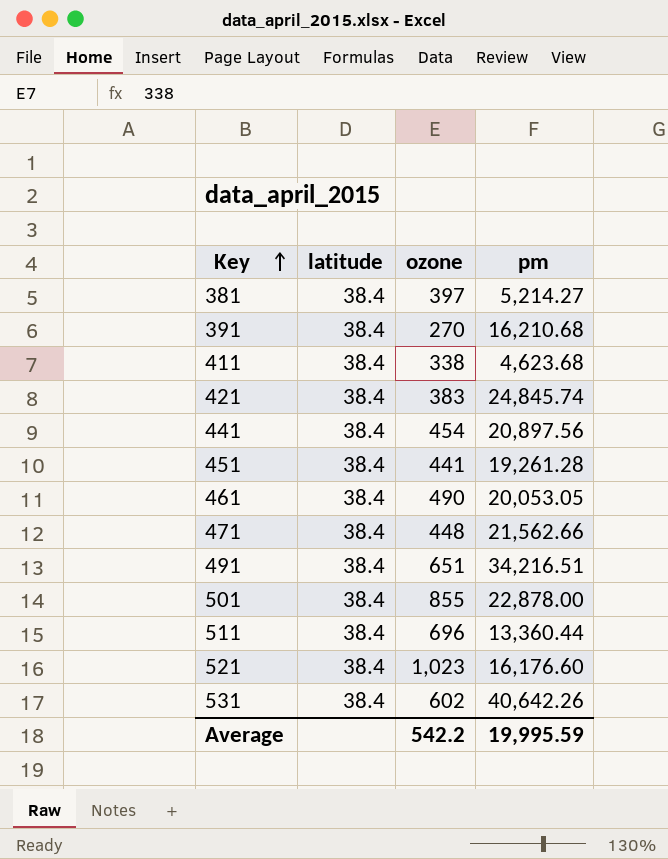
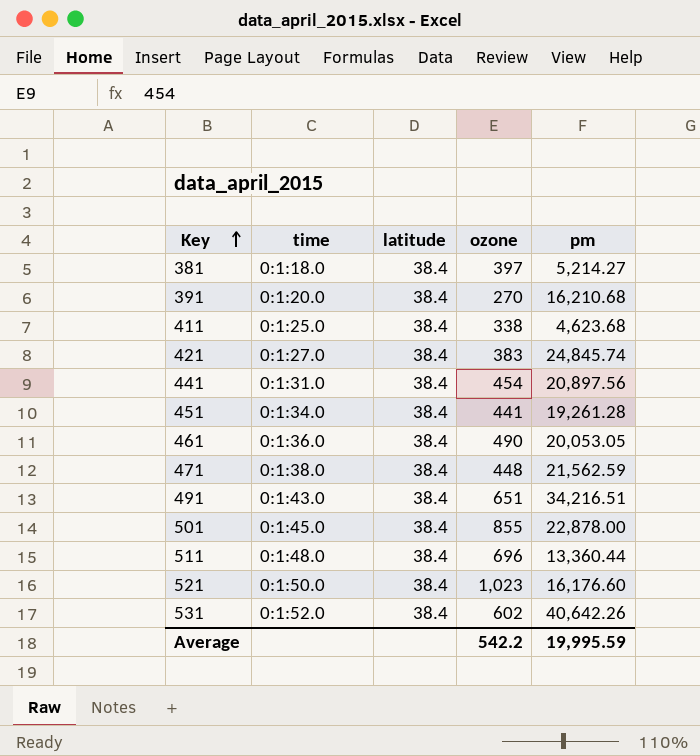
column time | position: none -> 2
471 | pm: 21,562.66 -> 21,562.59

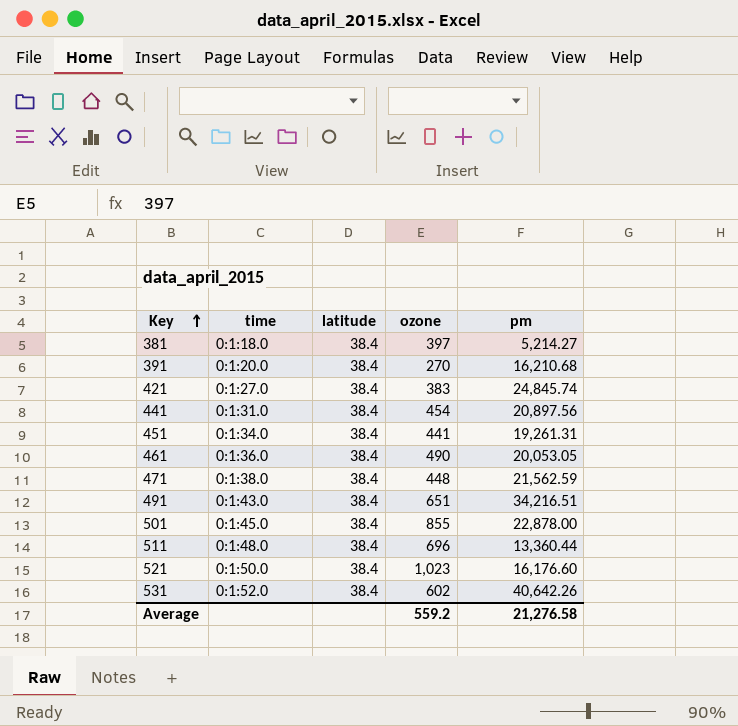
row 411: 0:1:25.0 | 38.4 | 338 | 4,623.68 -> none
451 | pm: 19,261.28 -> 19,261.31
Average | ozone: 542.2 -> 559.2
Average | pm: 19,995.59 -> 21,276.58

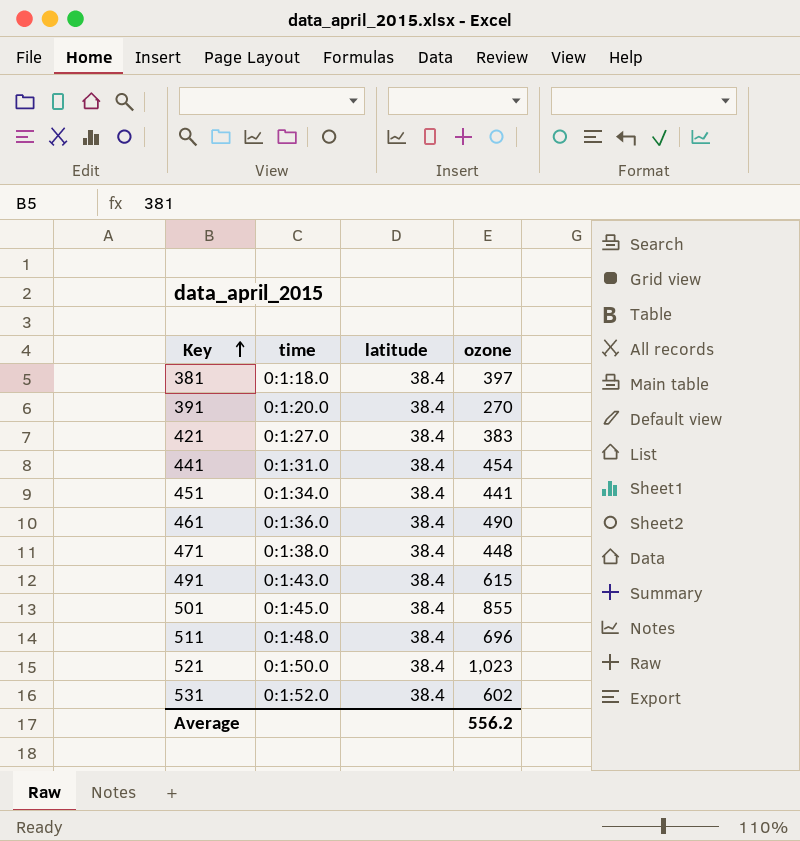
column pm | position: 5 -> none
491 | ozone: 651 -> 615
Average | ozone: 559.2 -> 556.2

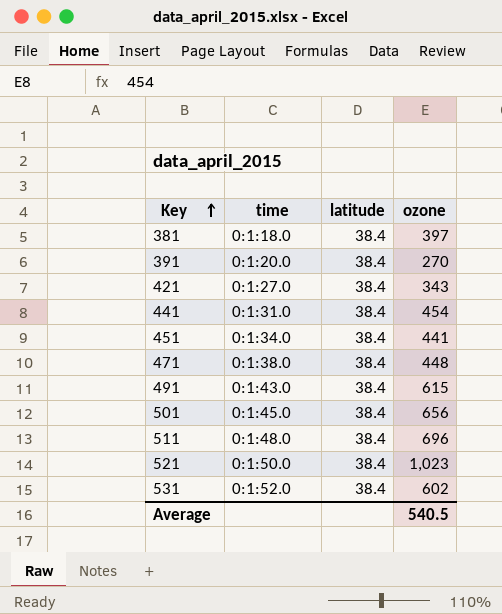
row 461: 0:1:36.0 | 38.4 | 490 -> none
421 | ozone: 383 -> 343
501 | ozone: 855 -> 656
Average | ozone: 556.2 -> 540.5

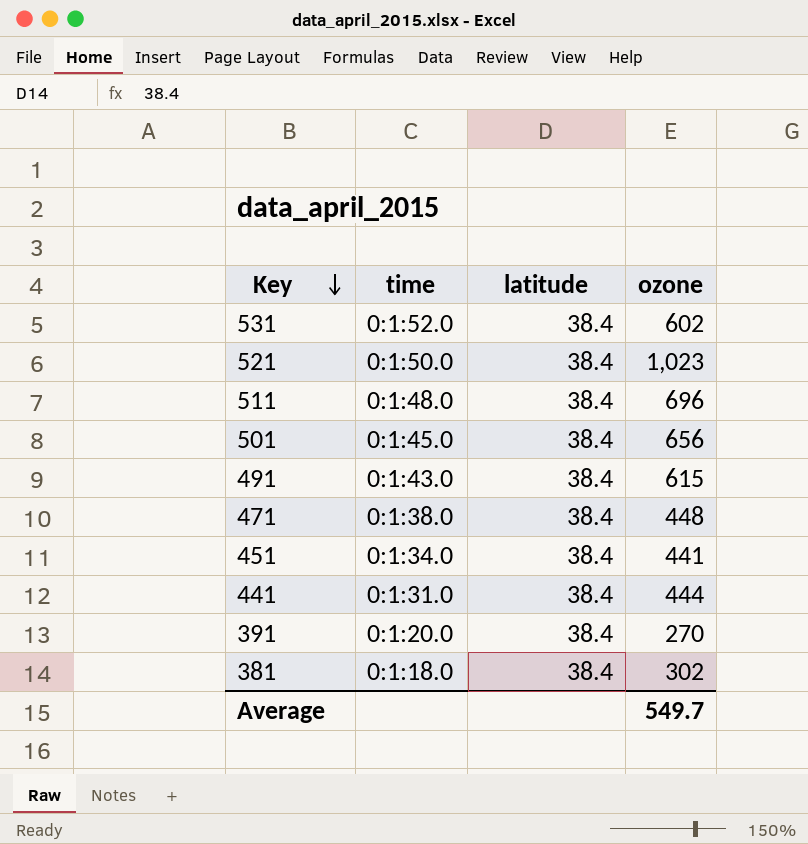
row order: Key ascending -> Key descending
row 421: 0:1:27.0 | 38.4 | 343 -> none
441 | ozone: 454 -> 444
381 | ozone: 397 -> 302
Average | ozone: 540.5 -> 549.7

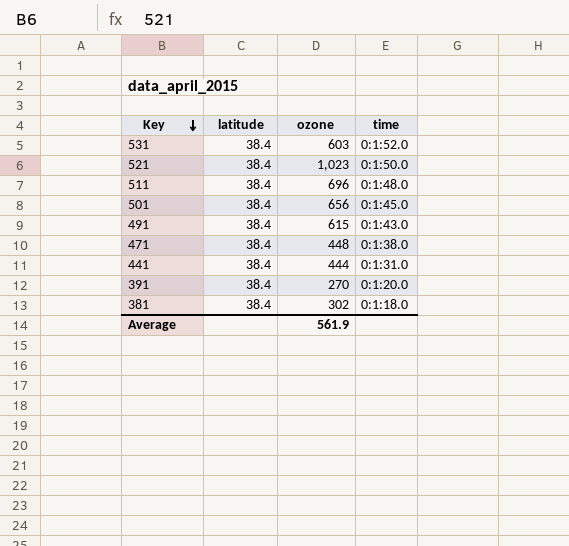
column time | position: 2 -> 4
row 451: 0:1:34.0 | 38.4 | 441 -> none
531 | ozone: 602 -> 603
Average | ozone: 549.7 -> 561.9

